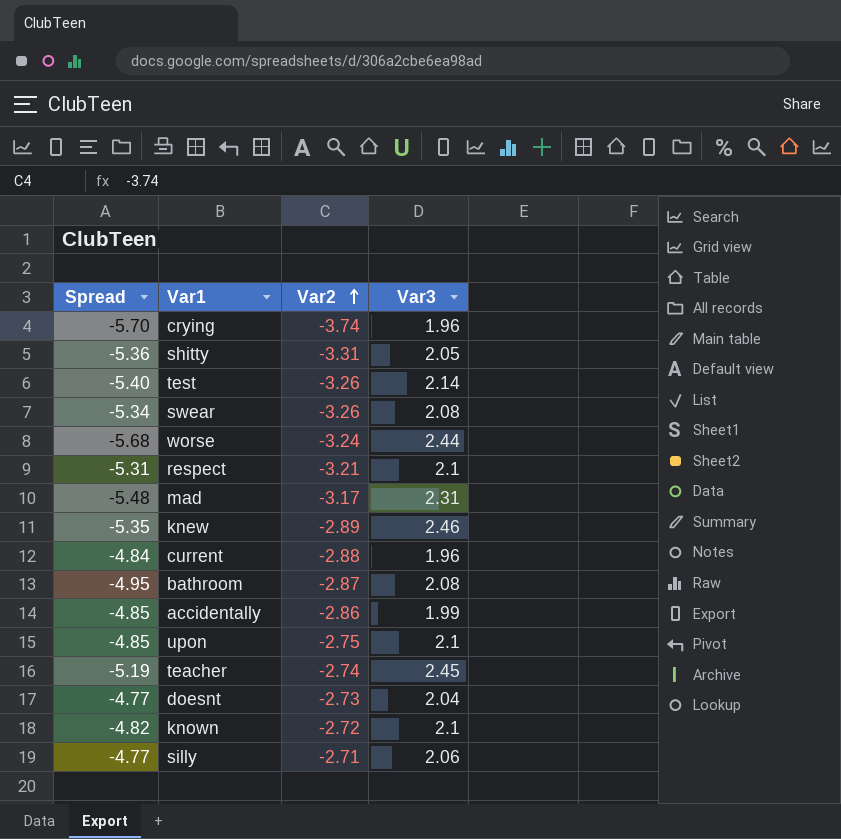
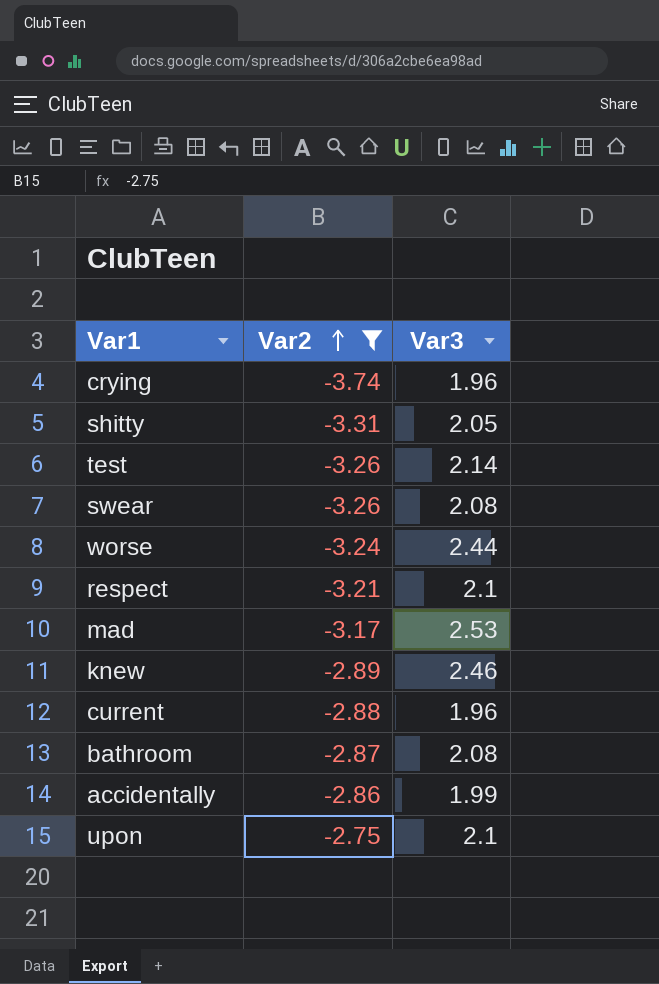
filter: none -> Var2 <= -2.75
column Spread | formula: [Var2] - [Var3] -> none
mad | Var3: 2.31 -> 2.53

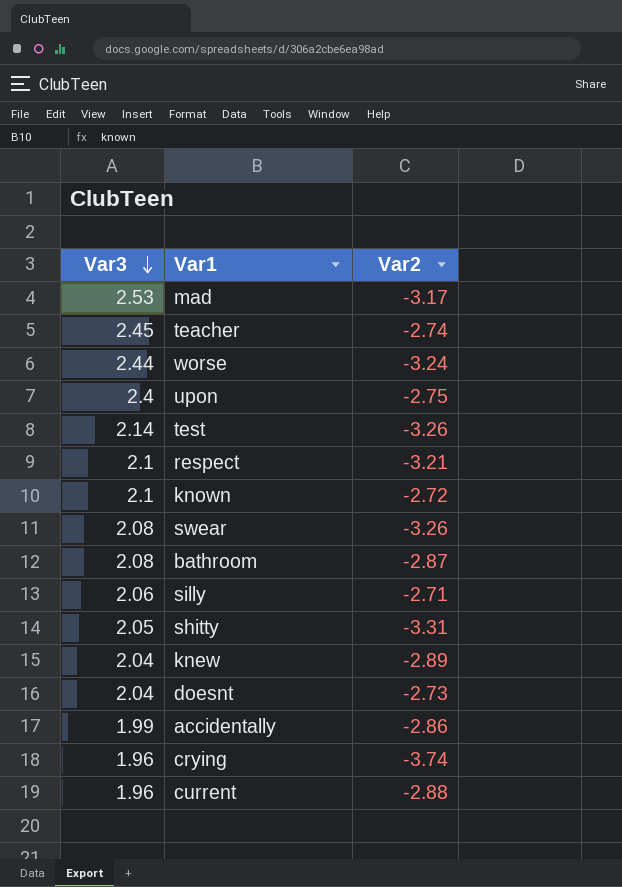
filter: Var2 <= -2.75 -> none
row order: Var2 ascending -> Var3 descending
column Var3 | position: 3 -> 1
upon | Var3: 2.1 -> 2.4
knew | Var3: 2.46 -> 2.04

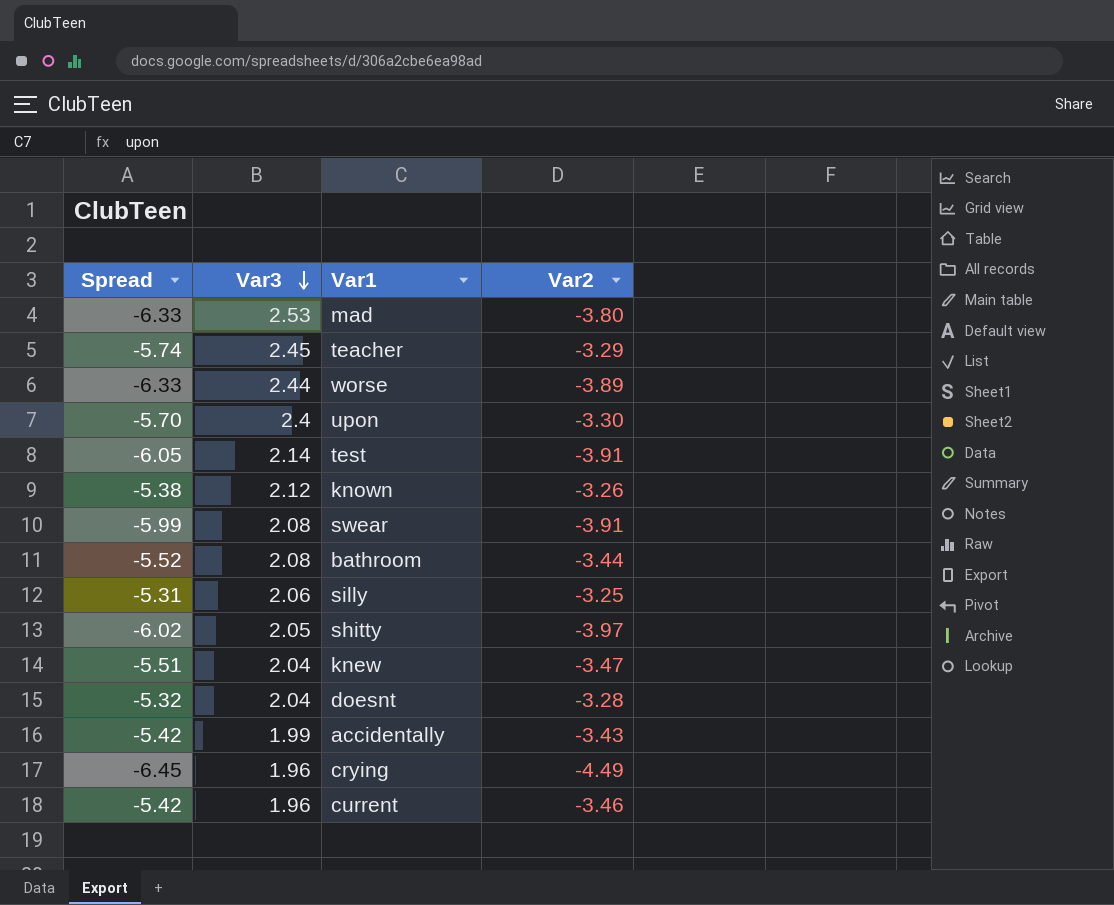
column Spread | formula: none -> [Var2] - [Var3]
row respect: 2.1 | -3.21 -> none
mad | Var2: -3.17 -> -3.80
teacher | Var2: -2.74 -> -3.29
worse | Var2: -3.24 -> -3.89
upon | Var2: -2.75 -> -3.30
test | Var2: -3.26 -> -3.91
known | Var3: 2.1 -> 2.12
known | Var2: -2.72 -> -3.26
swear | Var2: -3.26 -> -3.91
bathroom | Var2: -2.87 -> -3.44
silly | Var2: -2.71 -> -3.25
shitty | Var2: -3.31 -> -3.97
knew | Var2: -2.89 -> -3.47
doesnt | Var2: -2.73 -> -3.28
accidentally | Var2: -2.86 -> -3.43
crying | Var2: -3.74 -> -4.49
current | Var2: -2.88 -> -3.46

